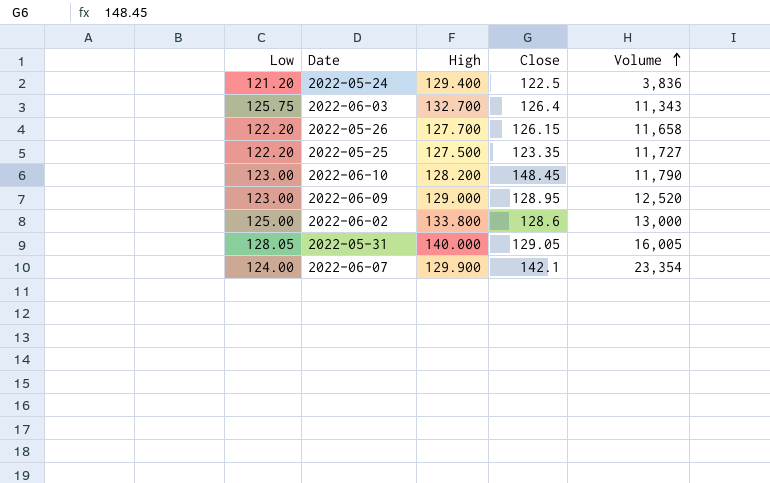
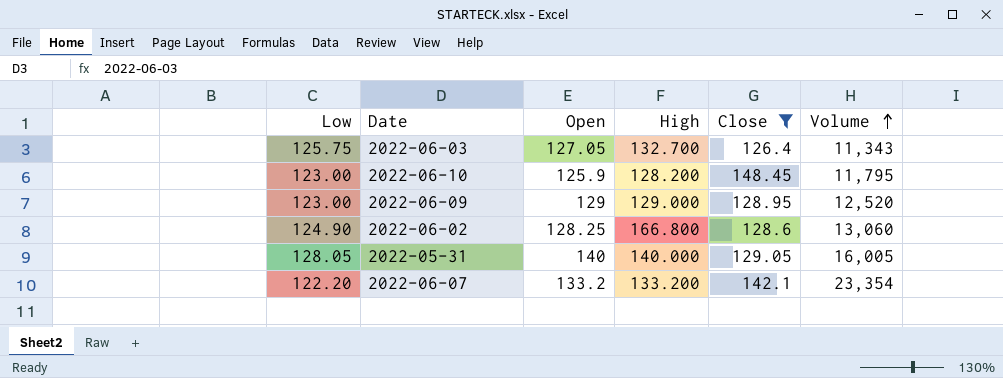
filter: none -> Close >= 126.4
column Open | position: none -> 3
2022-06-10 | Volume: 11,790 -> 11,795
2022-06-02 | Low: 125.00 -> 124.90
2022-06-02 | High: 133.800 -> 166.800
2022-06-02 | Volume: 13,000 -> 13,060
2022-06-07 | Low: 124.00 -> 122.20
2022-06-07 | High: 129.900 -> 133.200

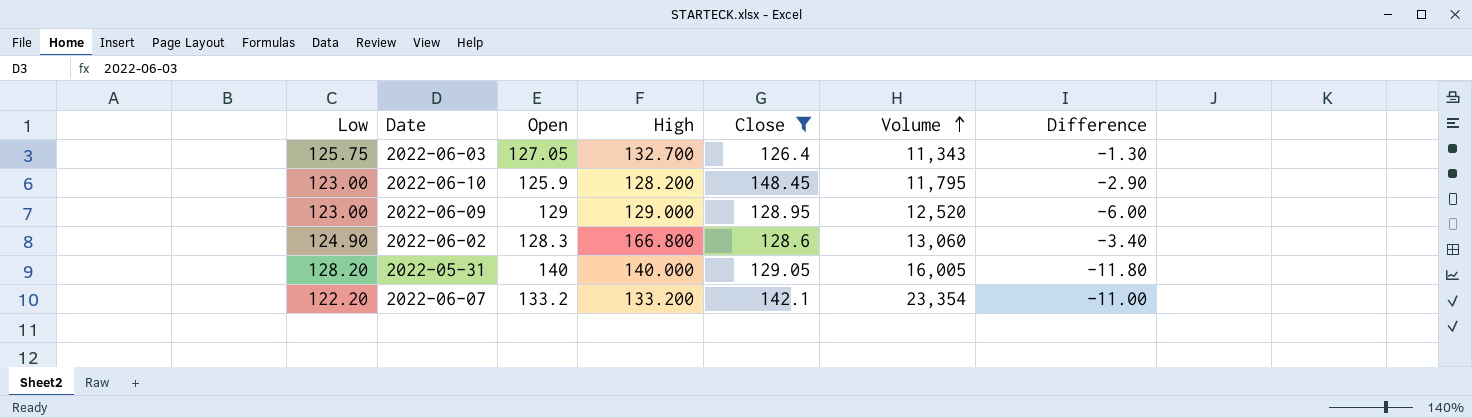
column Difference | formula: none -> [Low] - [Open]
2022-06-02 | Open: 128.25 -> 128.3
2022-05-31 | Low: 128.05 -> 128.20

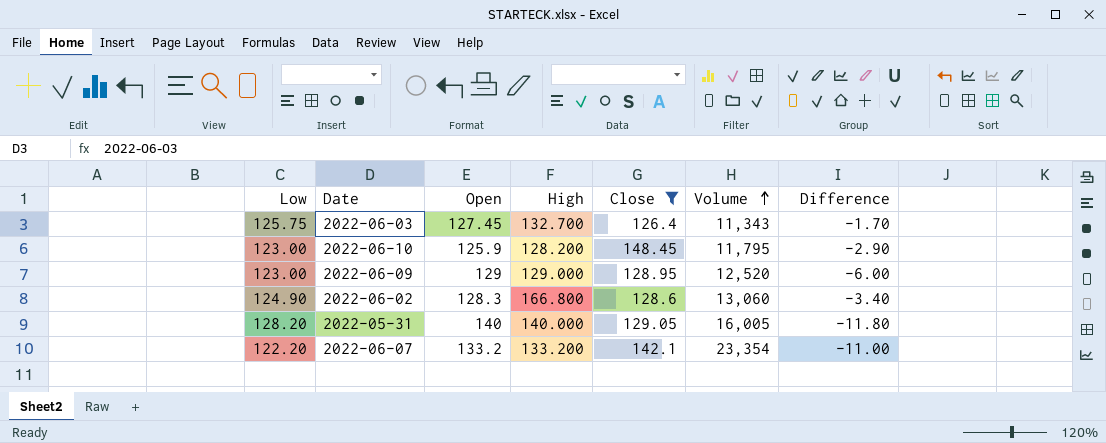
2022-06-03 | Open: 127.05 -> 127.45
2022-06-03 | Difference: -1.30 -> -1.70

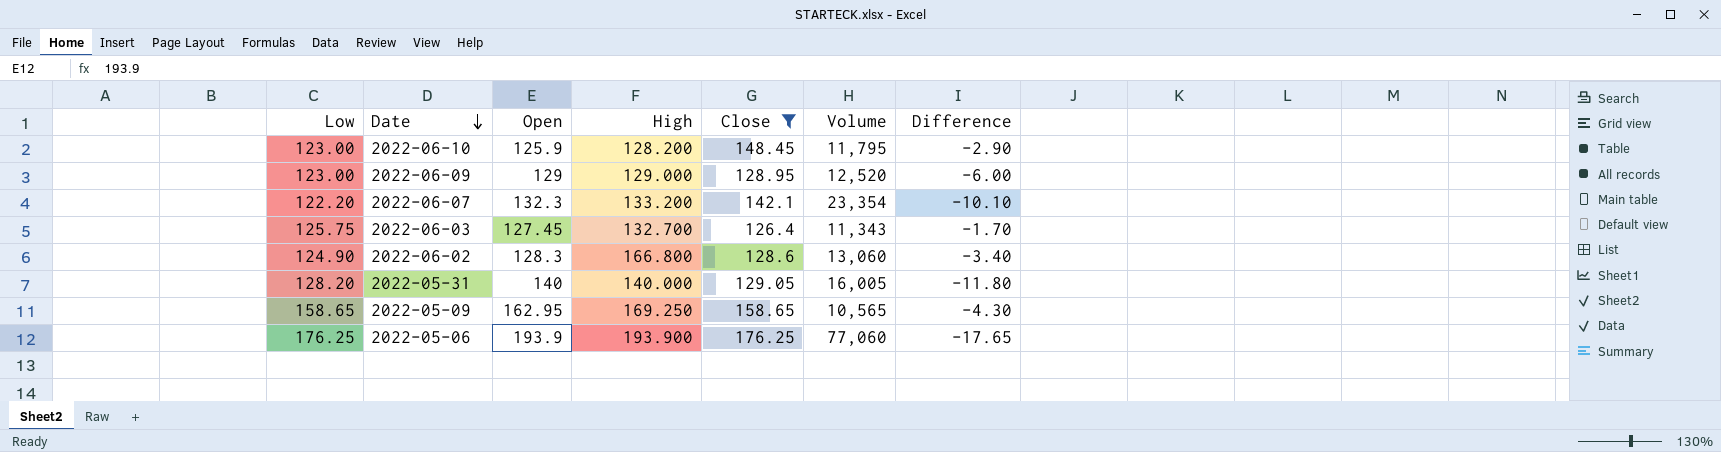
row order: Volume ascending -> Date descending
2022-06-07 | Open: 133.2 -> 132.3
2022-06-07 | Difference: -11.00 -> -10.10
row 2022-05-09: none -> 158.65 | 162.95 | 169.250 | 158.65 | 10,565 | -4.30
row 2022-05-06: none -> 176.25 | 193.9 | 193.900 | 176.25 | 77,060 | -17.65

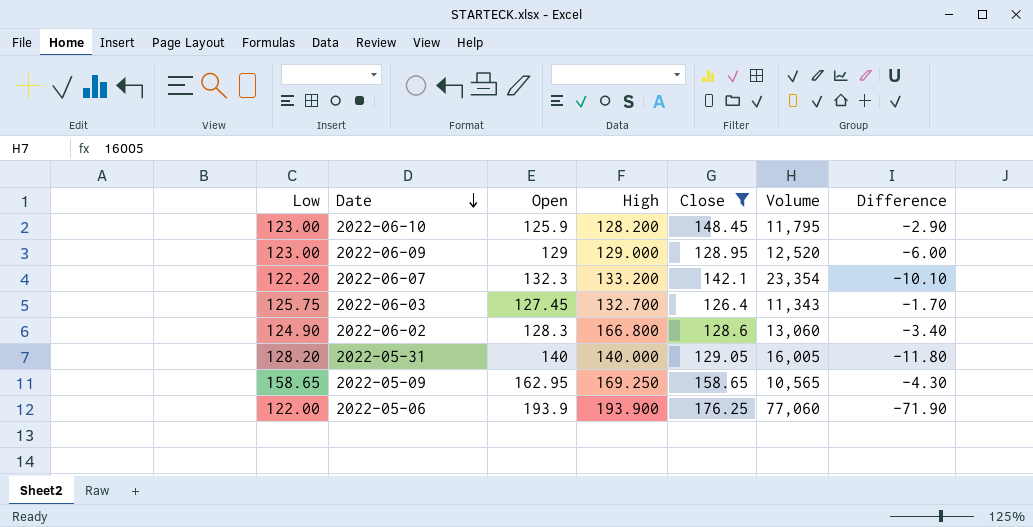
2022-05-06 | Low: 176.25 -> 122.00
2022-05-06 | Difference: -17.65 -> -71.90

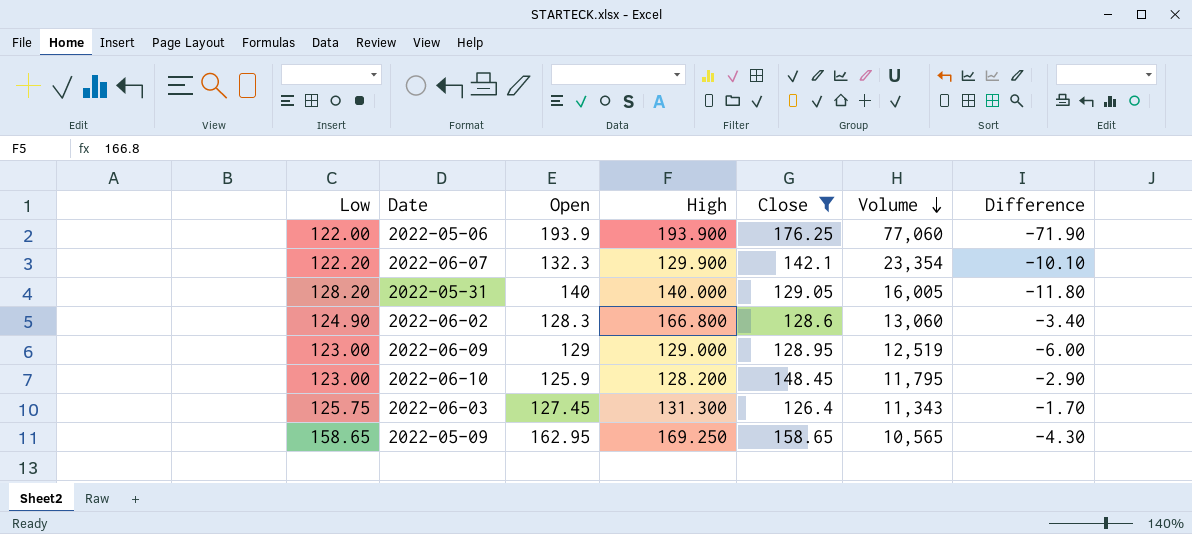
row order: Date descending -> Volume descending
2022-06-07 | High: 133.200 -> 129.900
2022-06-09 | Volume: 12,520 -> 12,519
2022-06-03 | High: 132.700 -> 131.300

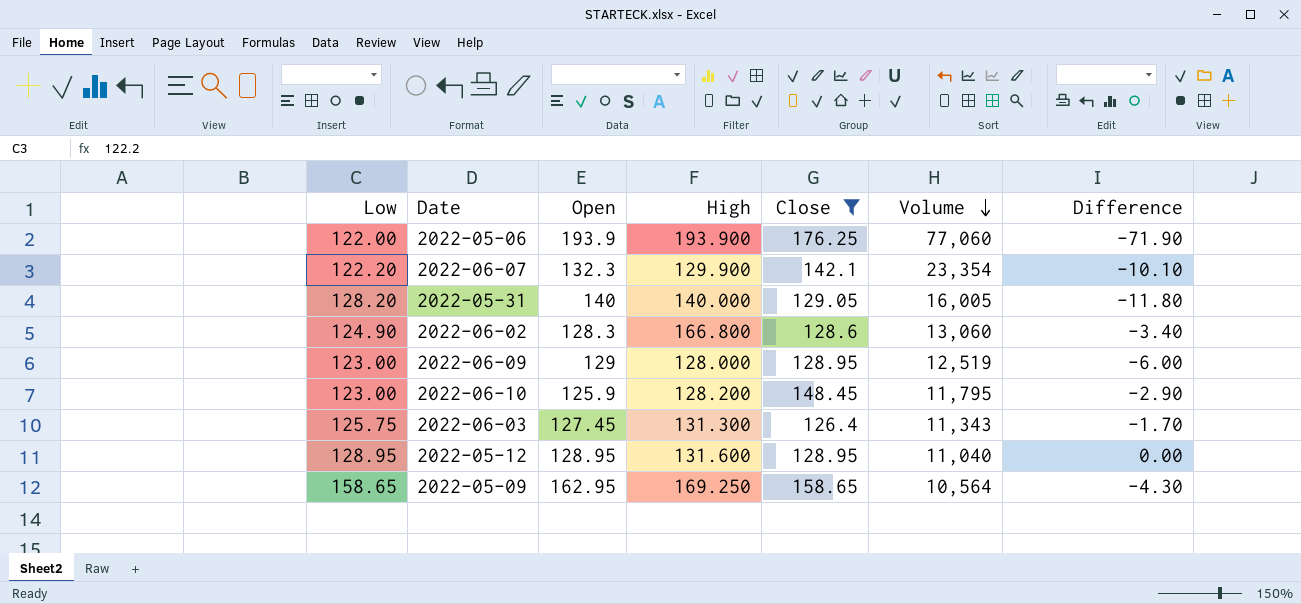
2022-06-09 | High: 129.000 -> 128.000
row 2022-05-12: none -> 128.95 | 128.95 | 131.600 | 128.95 | 11,040 | 0.00
2022-05-09 | Volume: 10,565 -> 10,564

